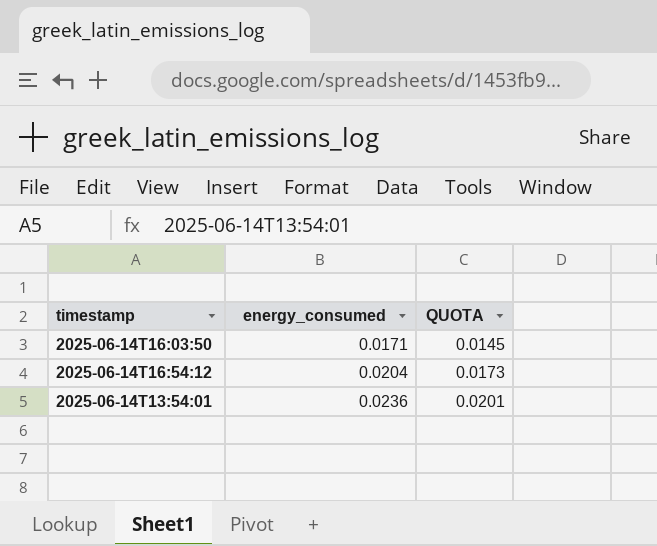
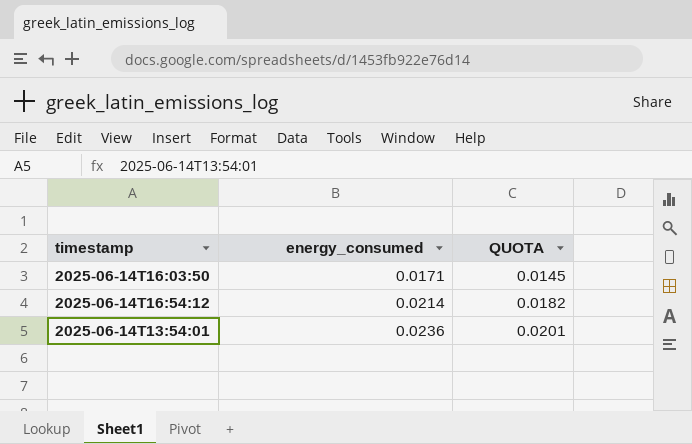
2025-06-14T16:54:12 | energy_consumed: 0.0204 -> 0.0214
2025-06-14T16:54:12 | QUOTA: 0.0173 -> 0.0182

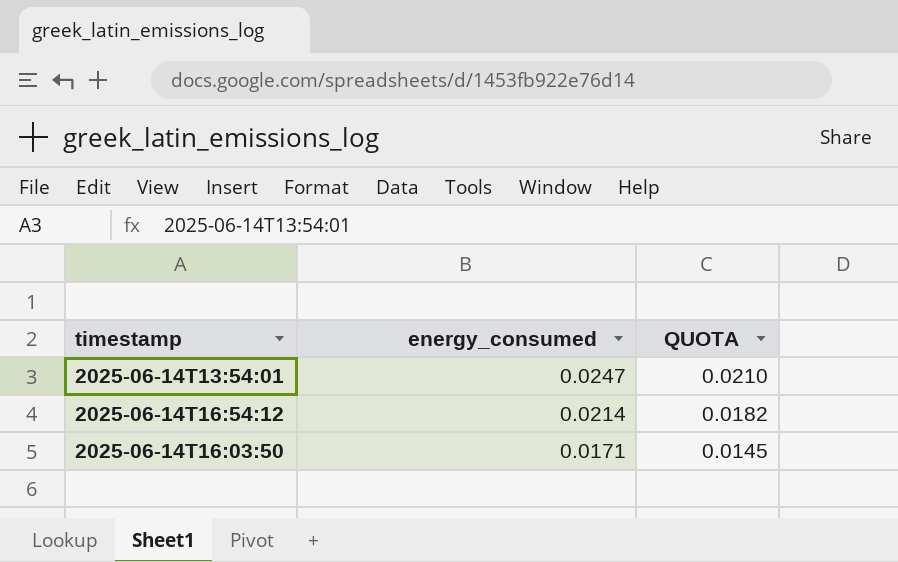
row order: energy_consumed ascending -> energy_consumed descending
2025-06-14T13:54:01 | energy_consumed: 0.0236 -> 0.0247
2025-06-14T13:54:01 | QUOTA: 0.0201 -> 0.0210

